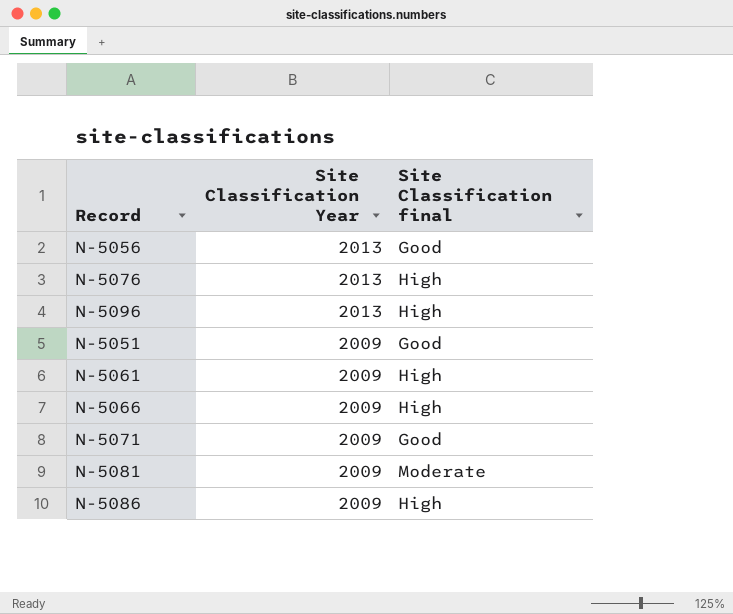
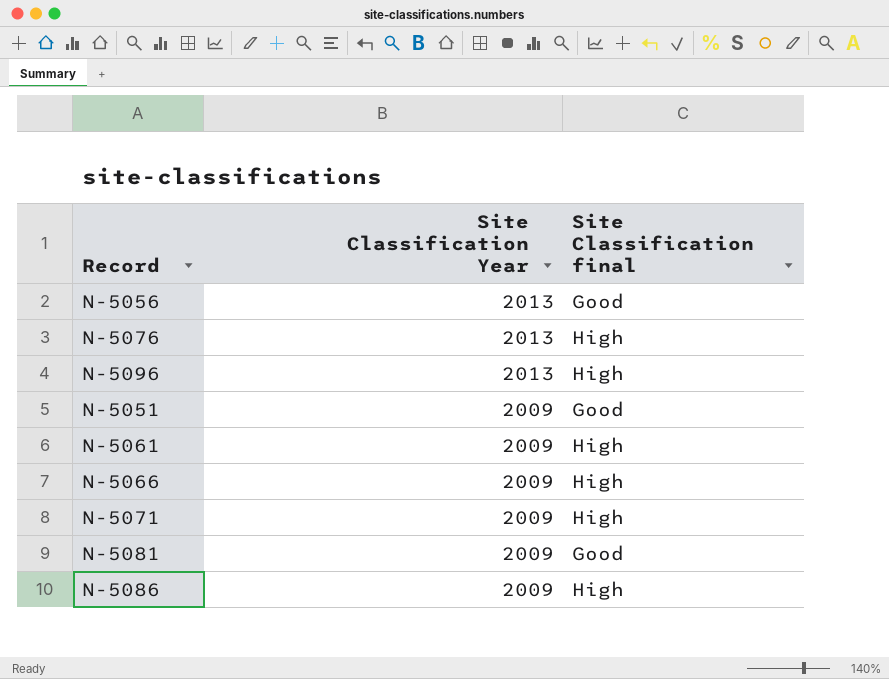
N-5071 | Site Classification final: Good -> High
N-5081 | Site Classification final: Moderate -> Good

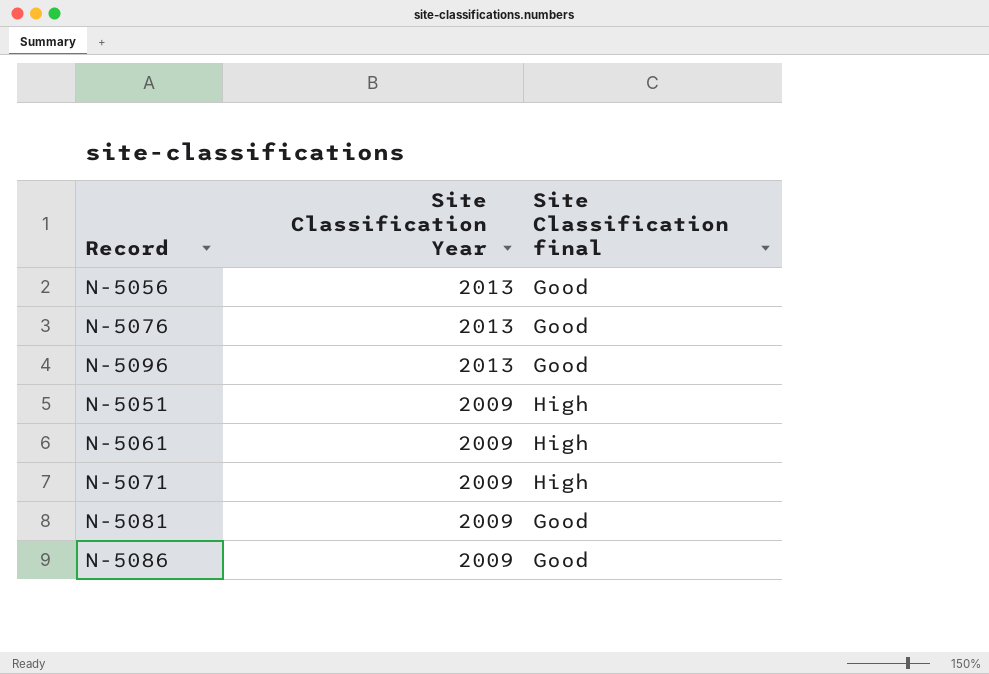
row N-5066: 2009 | High -> none
N-5076 | Site Classification final: High -> Good
N-5096 | Site Classification final: High -> Good
N-5051 | Site Classification final: Good -> High
N-5086 | Site Classification final: High -> Good

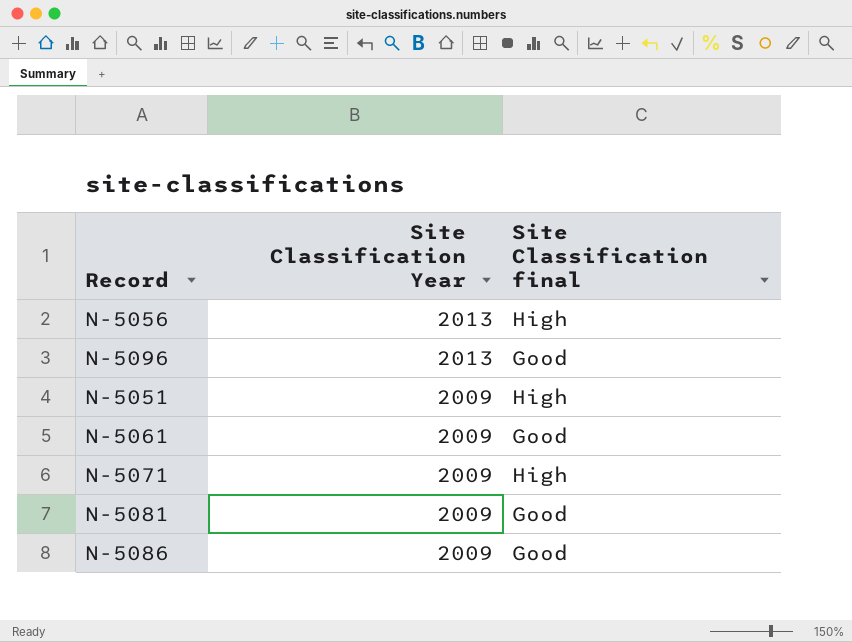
row N-5076: 2013 | Good -> none
N-5056 | Site Classification final: Good -> High
N-5061 | Site Classification final: High -> Good

